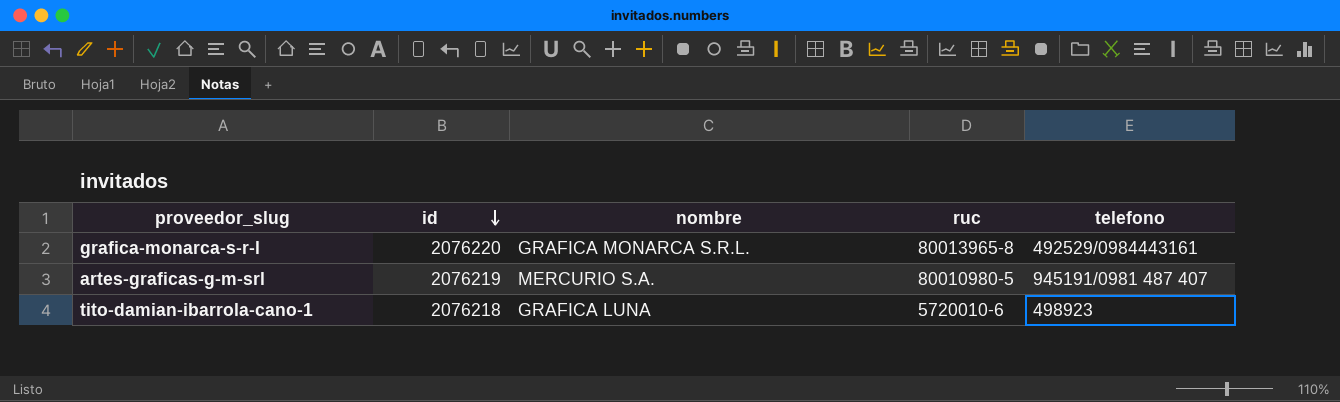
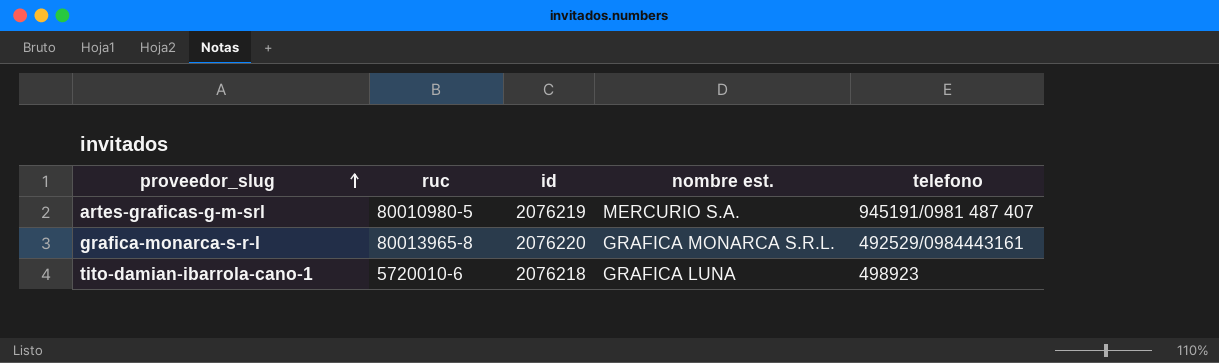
row order: id descending -> proveedor_slug ascending
column ruc | position: 4 -> 2
column name: nombre -> nombre est.

